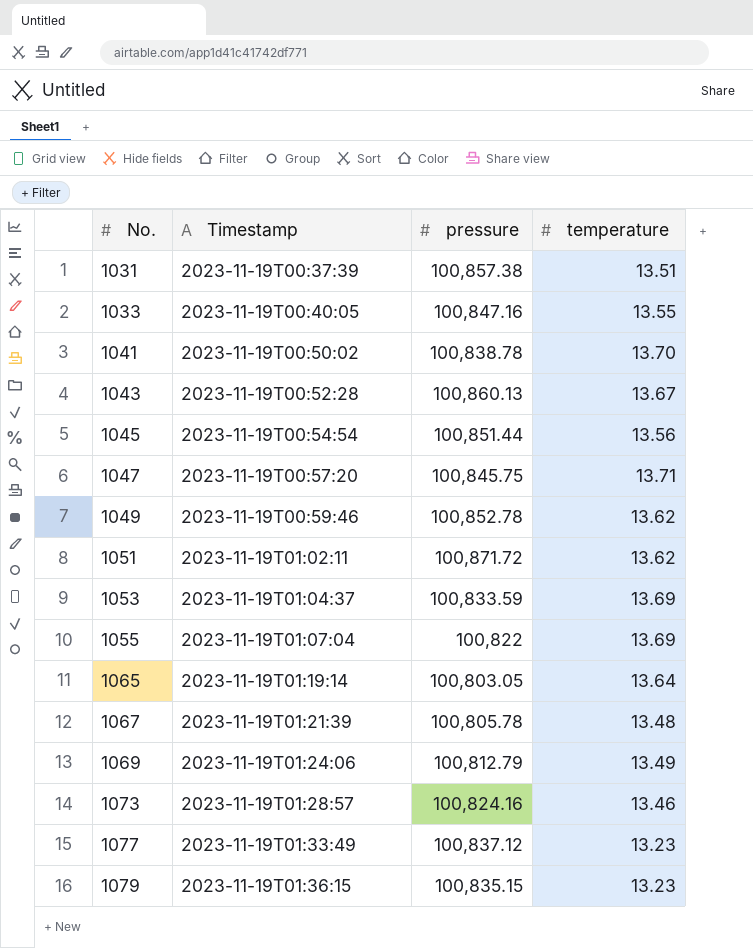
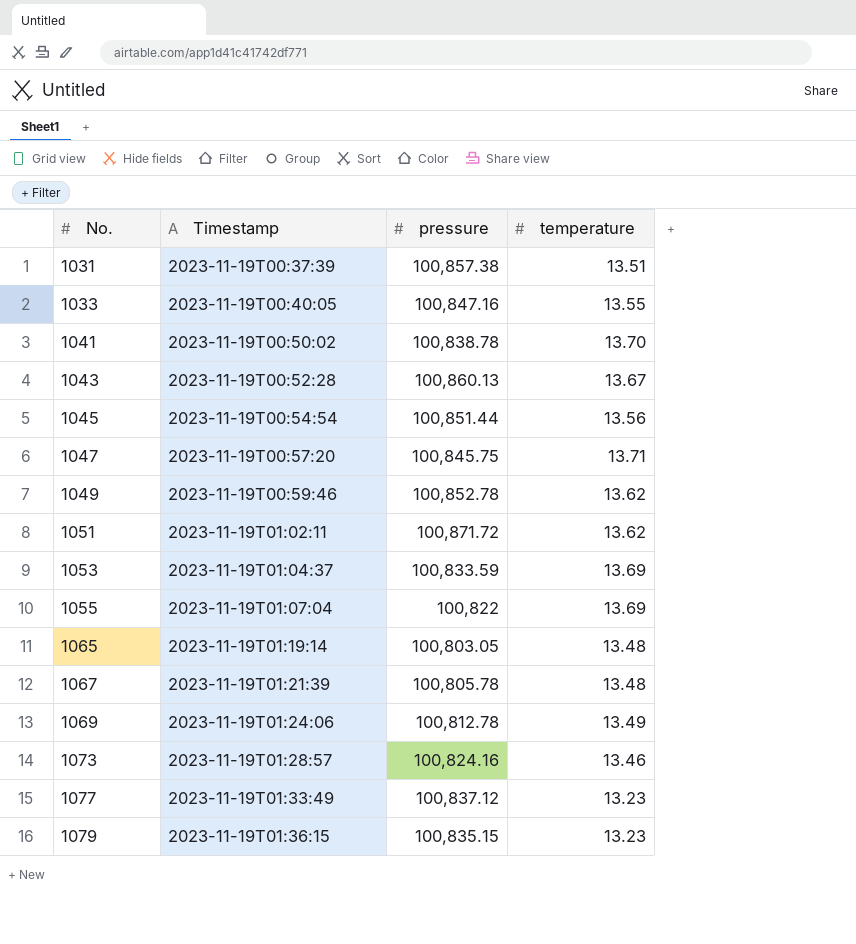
1065 | temperature: 13.64 -> 13.48
1069 | pressure: 100,812.79 -> 100,812.78

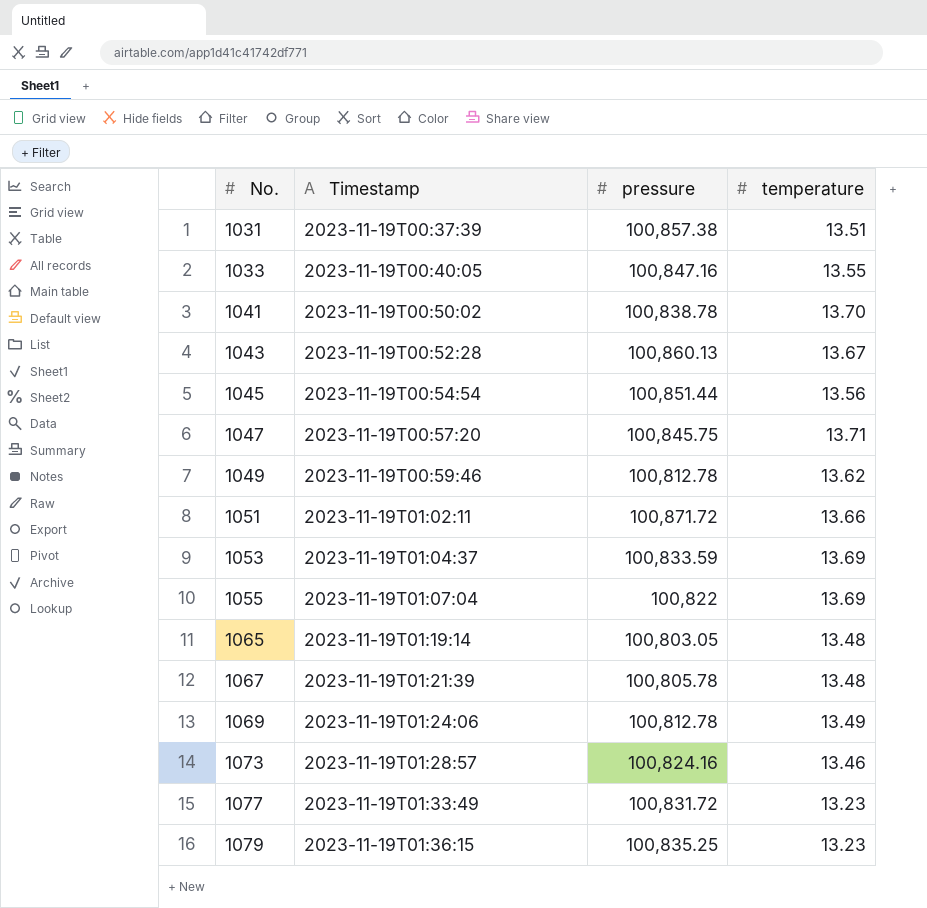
1049 | pressure: 100,852.78 -> 100,812.78
1051 | temperature: 13.62 -> 13.66
1077 | pressure: 100,837.12 -> 100,831.72
1079 | pressure: 100,835.15 -> 100,835.25

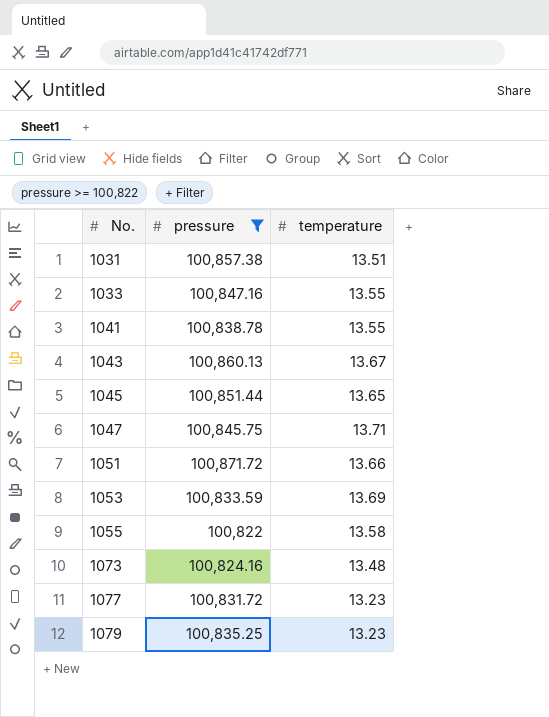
filter: none -> pressure >= 100,822
column Timestamp | position: 2 -> none
1041 | temperature: 13.70 -> 13.55
1045 | temperature: 13.56 -> 13.65
1055 | temperature: 13.69 -> 13.58
1073 | temperature: 13.46 -> 13.48

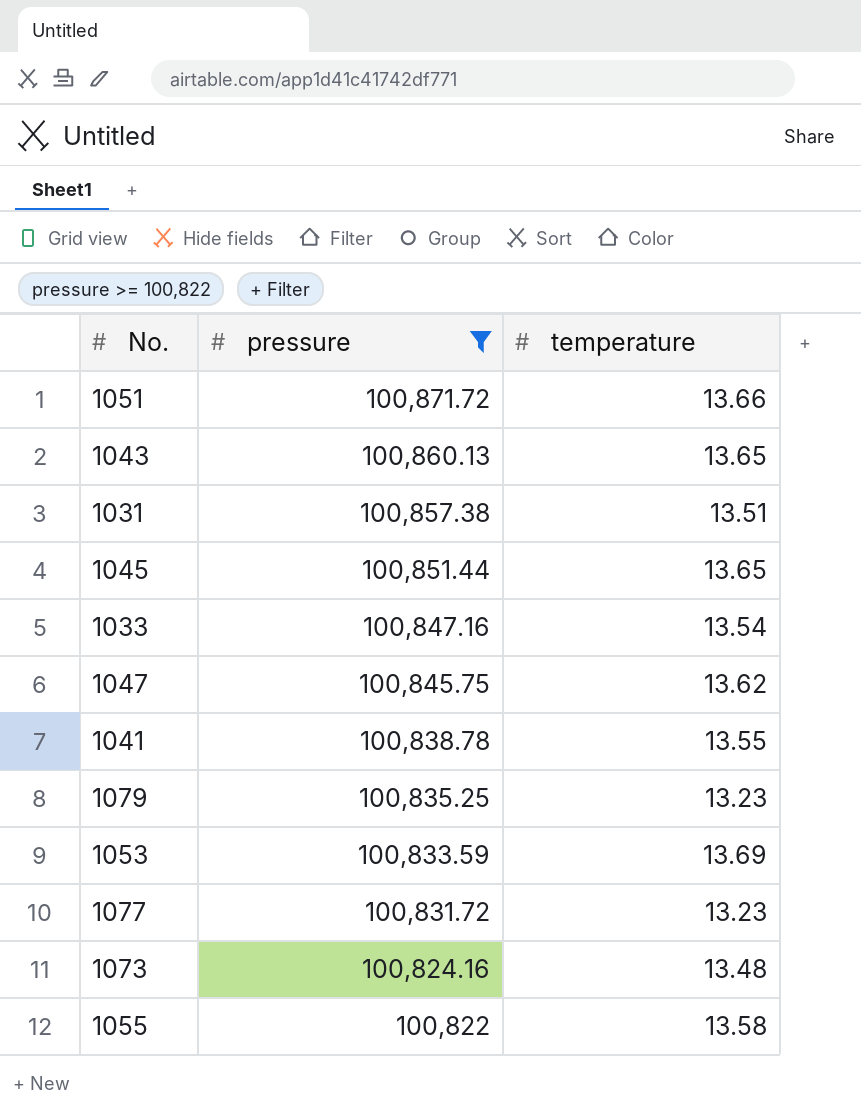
row order: No. ascending -> pressure descending
1043 | temperature: 13.67 -> 13.65
1033 | temperature: 13.55 -> 13.54
1047 | temperature: 13.71 -> 13.62

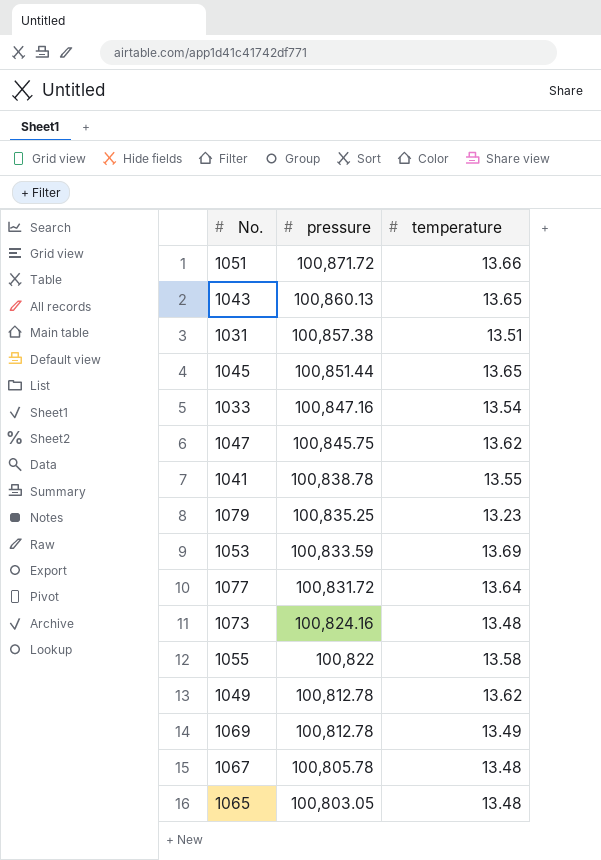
filter: pressure >= 100,822 -> none
1077 | temperature: 13.23 -> 13.64

